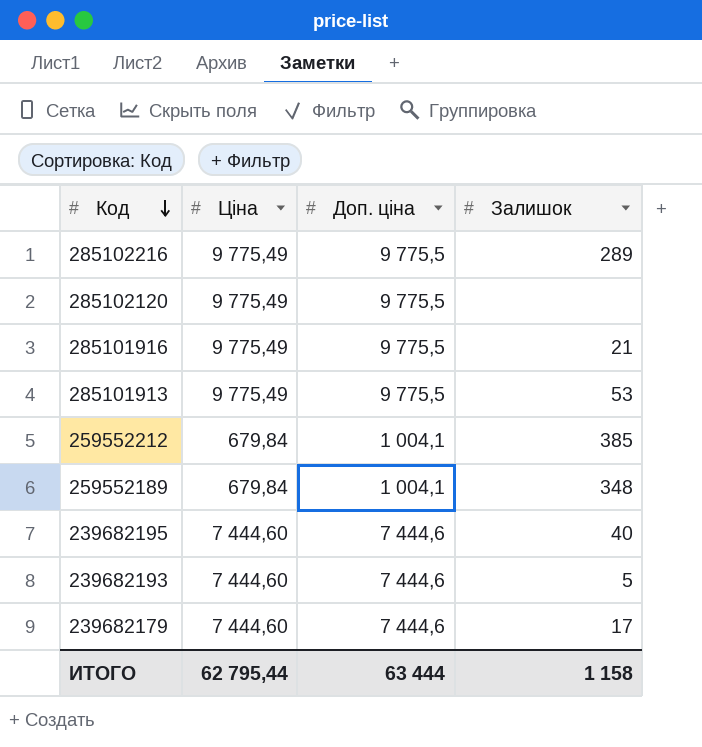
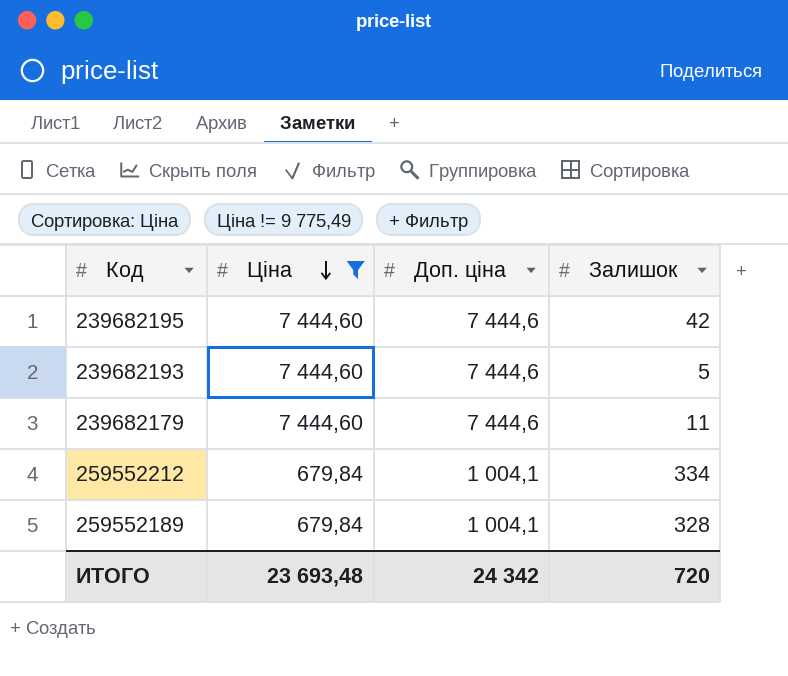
filter: none -> Ціна != 9 775,49
row order: Код descending -> Ціна descending
239682195 | Залишок: 40 -> 42
239682179 | Залишок: 17 -> 11
259552212 | Залишок: 385 -> 334
259552189 | Залишок: 348 -> 328
ИТОГО | Ціна: 62 795,44 -> 23 693,48
ИТОГО | Доп. ціна: 63 444 -> 24 342
ИТОГО | Залишок: 1 158 -> 720

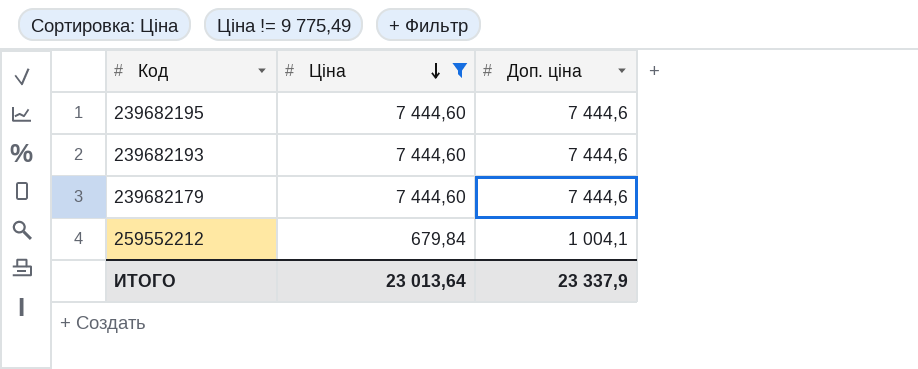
column Залишок | position: 4 -> none
row 259552189: 679,84 | 1 004,1 | 328 -> none
ИТОГО | Ціна: 23 693,48 -> 23 013,64
ИТОГО | Доп. ціна: 24 342 -> 23 337,9

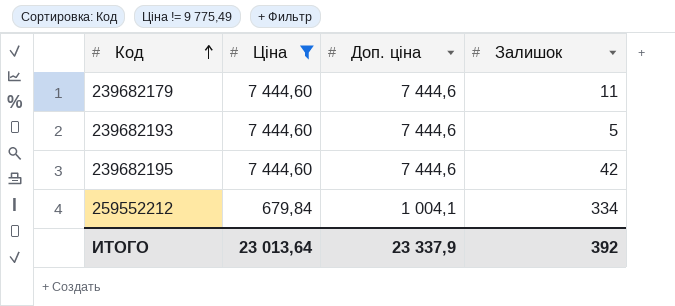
row order: Ціна descending -> Код ascending
column Залишок | position: none -> 4

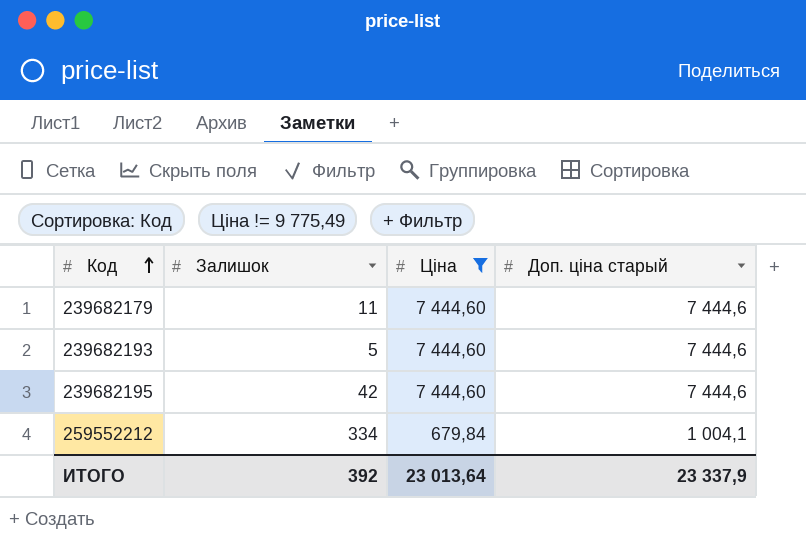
column Залишок | position: 4 -> 2
column name: Доп. ціна -> Доп. ціна старый

